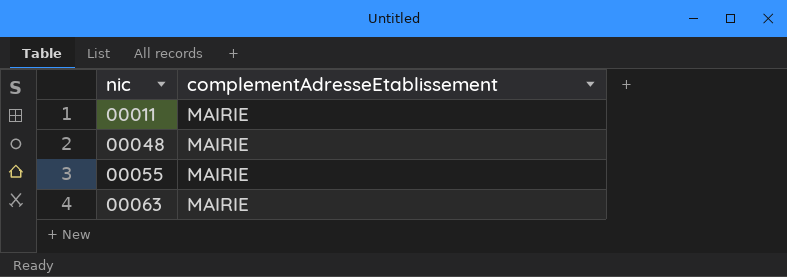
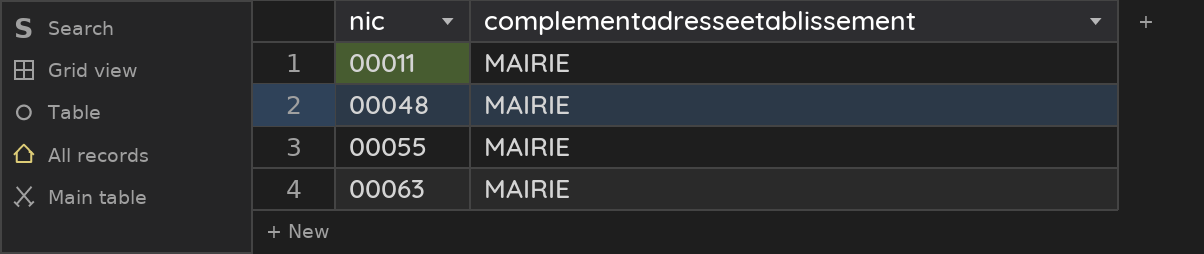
column name: complementAdresseEtablissement -> complementadresseetablissement

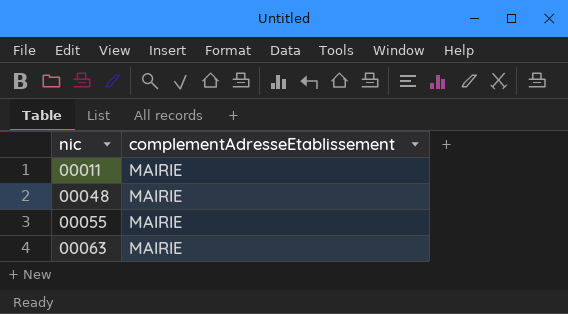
column name: complementadresseetablissement -> complementAdresseEtablissement

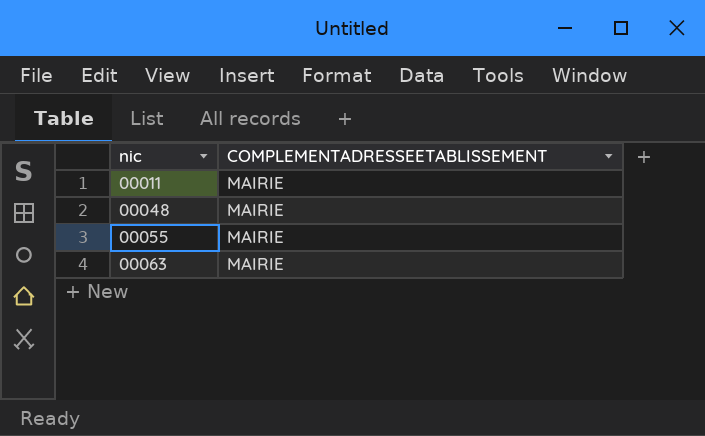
column name: complementAdresseEtablissement -> COMPLEMENTADRESSEETABLISSEMENT

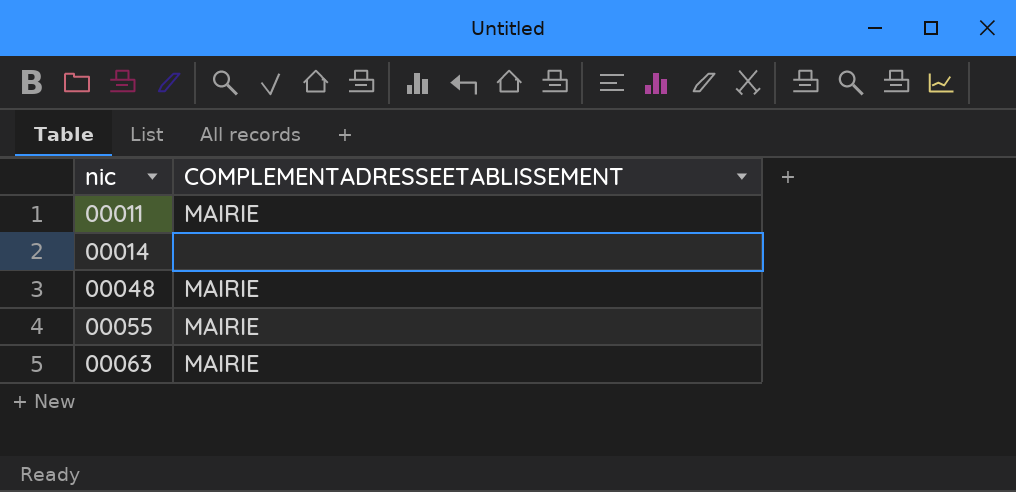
row 00014: none -> none

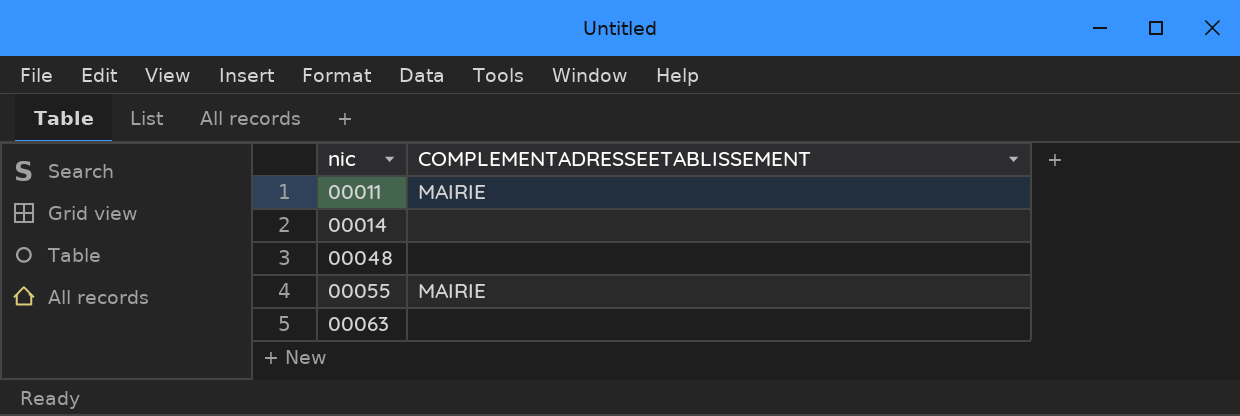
00048 | COMPLEMENTADRESSEETABLISSEMENT: MAIRIE -> none
00063 | COMPLEMENTADRESSEETABLISSEMENT: MAIRIE -> none

